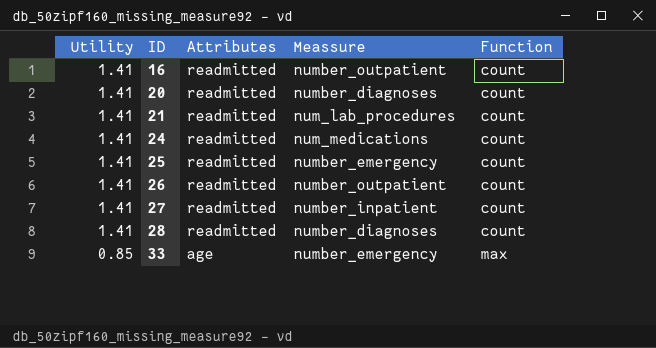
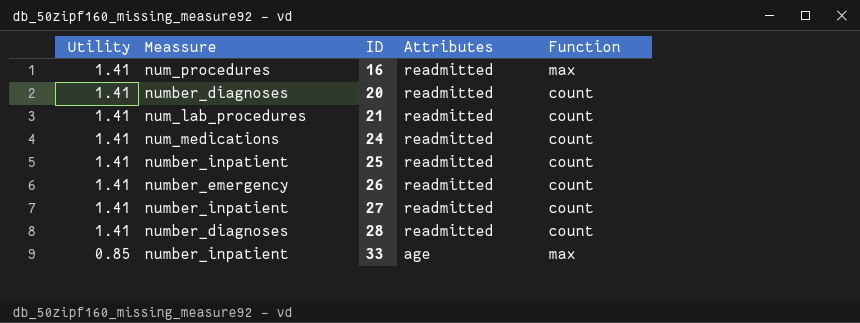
column Meassure | position: 4 -> 2
16 | Meassure: number_outpatient -> num_procedures
16 | Function: count -> max
25 | Meassure: number_emergency -> number_inpatient
26 | Meassure: number_outpatient -> number_emergency
33 | Meassure: number_emergency -> number_inpatient

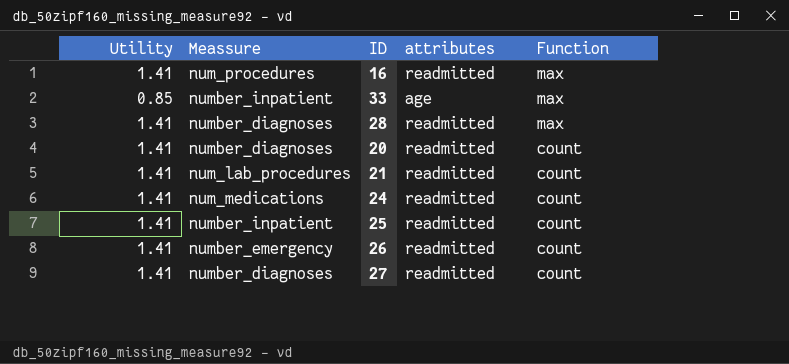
row order: Utility descending -> Function descending
column name: Attributes -> attributes
28 | Function: count -> max
27 | Meassure: number_inpatient -> number_diagnoses

